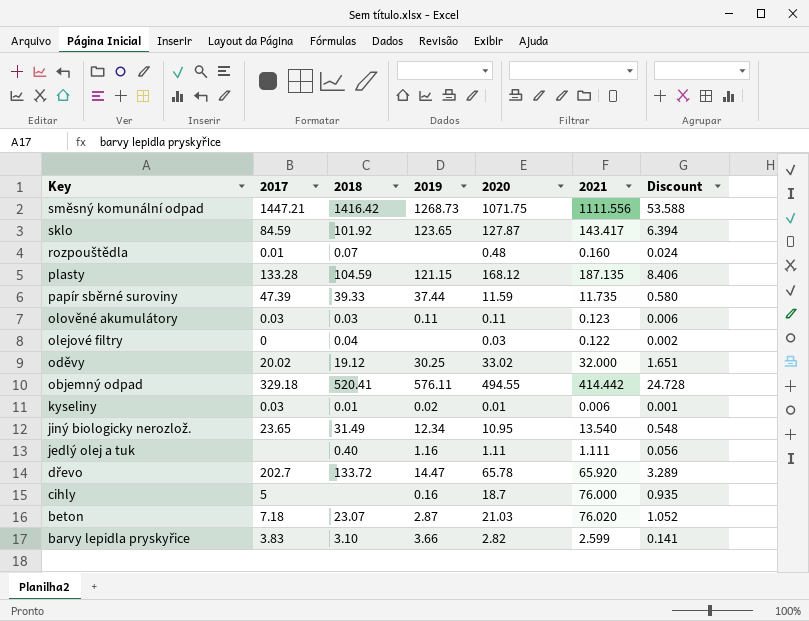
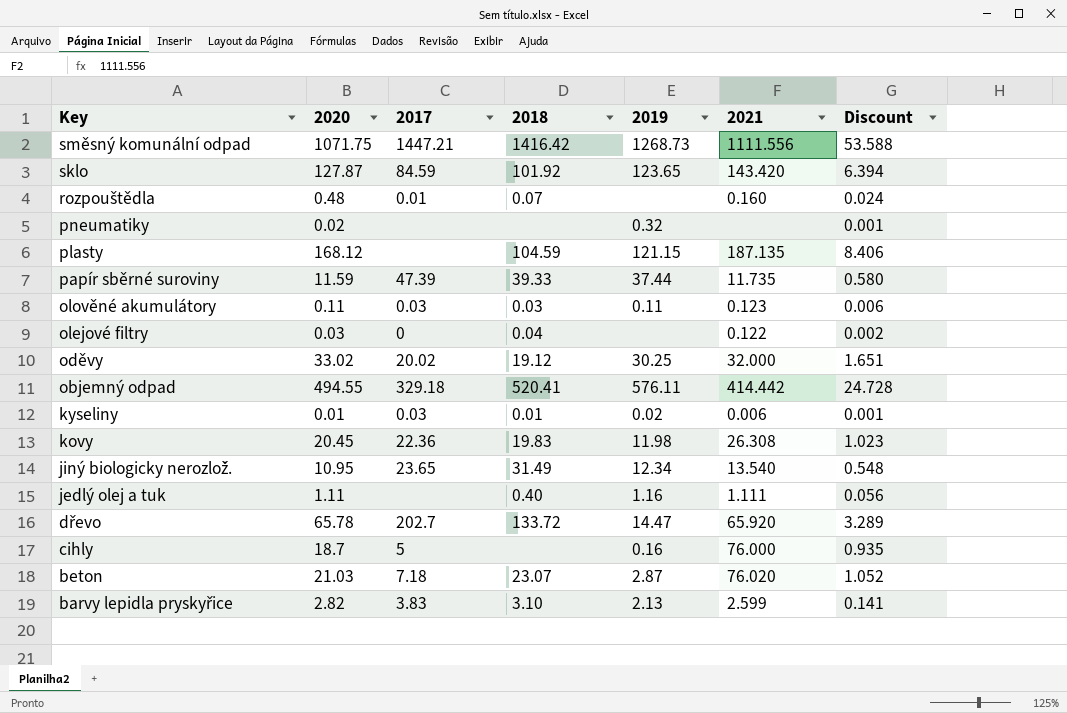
column 2020 | position: 5 -> 2
sklo | 2021: 143.417 -> 143.420
row pneumatiky: none -> 0.02 | none | none | 0.32 | none | 0.001
plasty | 2017: 133.28 -> none
row kovy: none -> 20.45 | 22.36 | 19.83 | 11.98 | 26.308 | 1.023
barvy lepidla pryskyřice | 2019: 3.66 -> 2.13

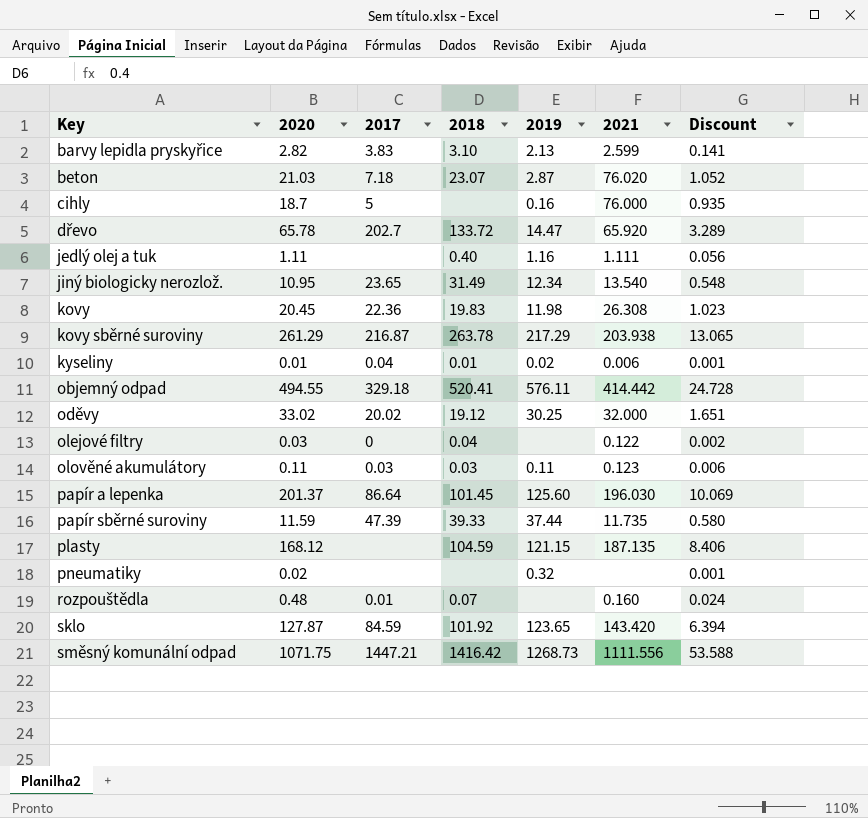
row order: Key descending -> Key ascending
row kovy sběrné suroviny: none -> 261.29 | 216.87 | 263.78 | 217.29 | 203.938 | 13.065
kyseliny | 2017: 0.03 -> 0.04
row papír a lepenka: none -> 201.37 | 86.64 | 101.45 | 125.60 | 196.030 | 10.069

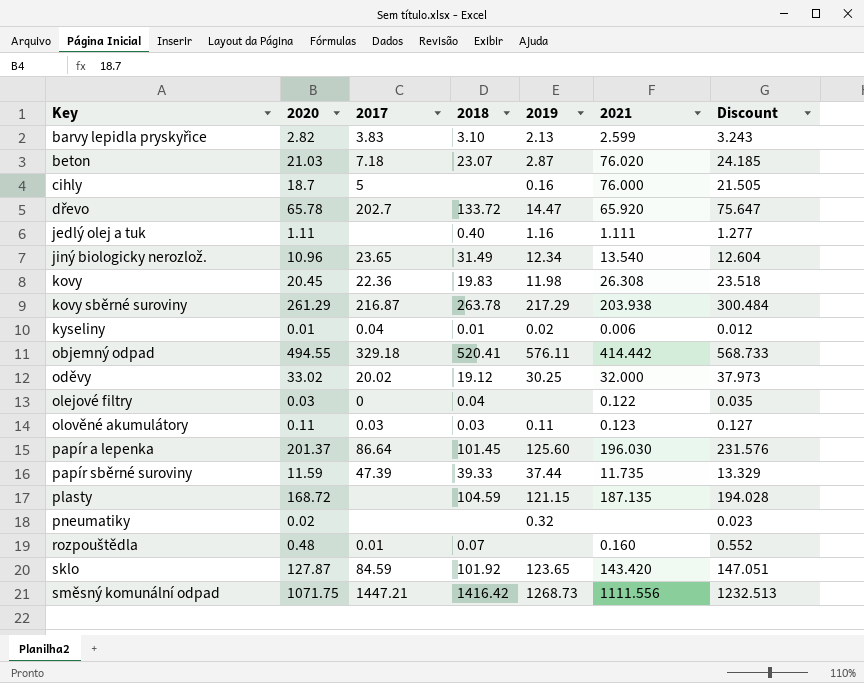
column Discount | formula: [2020] * 0.05 -> [2020] * 1.15
jiný biologicky nerozlož. | 2020: 10.95 -> 10.96
plasty | 2020: 168.12 -> 168.72

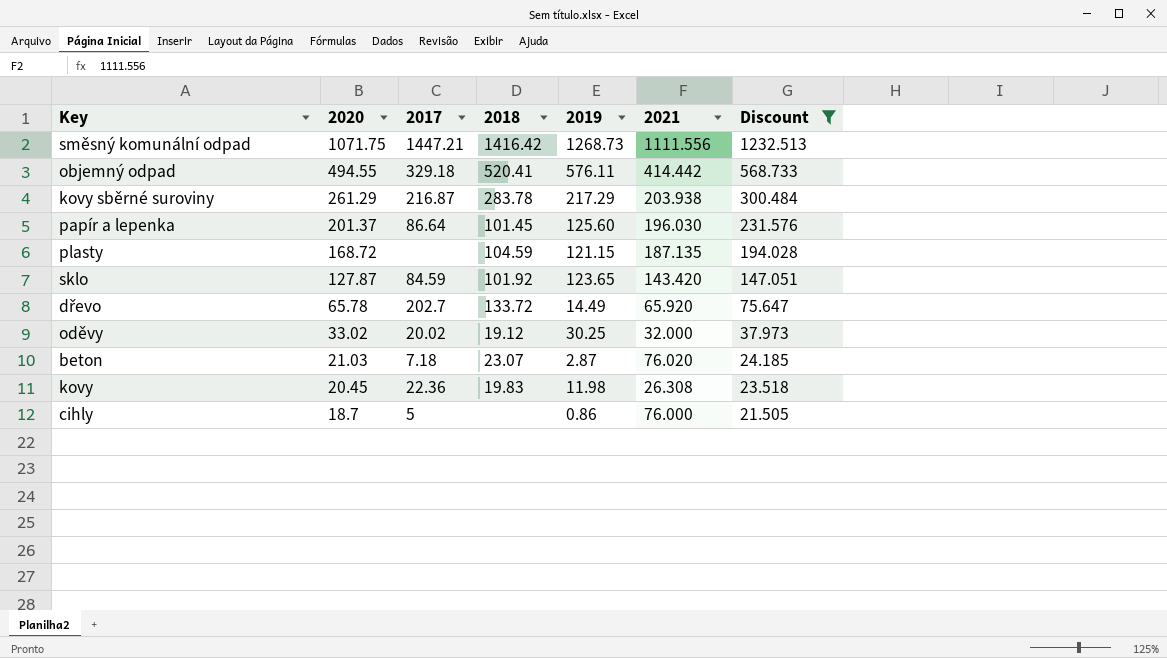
filter: none -> Discount >= 21.505
row order: Key ascending -> 2020 descending
kovy sběrné suroviny | 2018: 263.78 -> 283.78
dřevo | 2019: 14.47 -> 14.49
cihly | 2019: 0.16 -> 0.86

